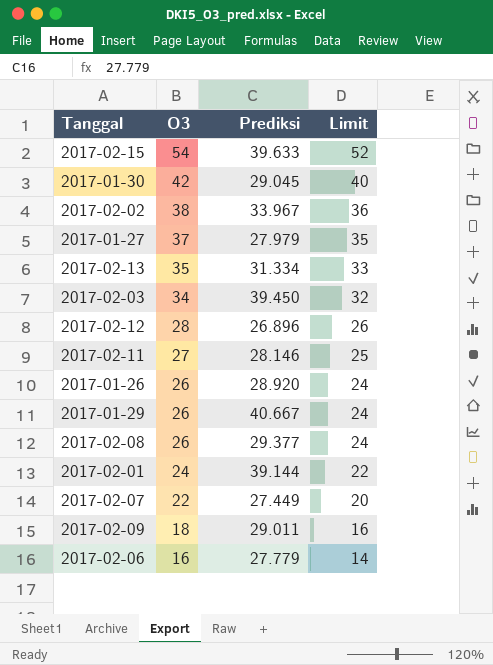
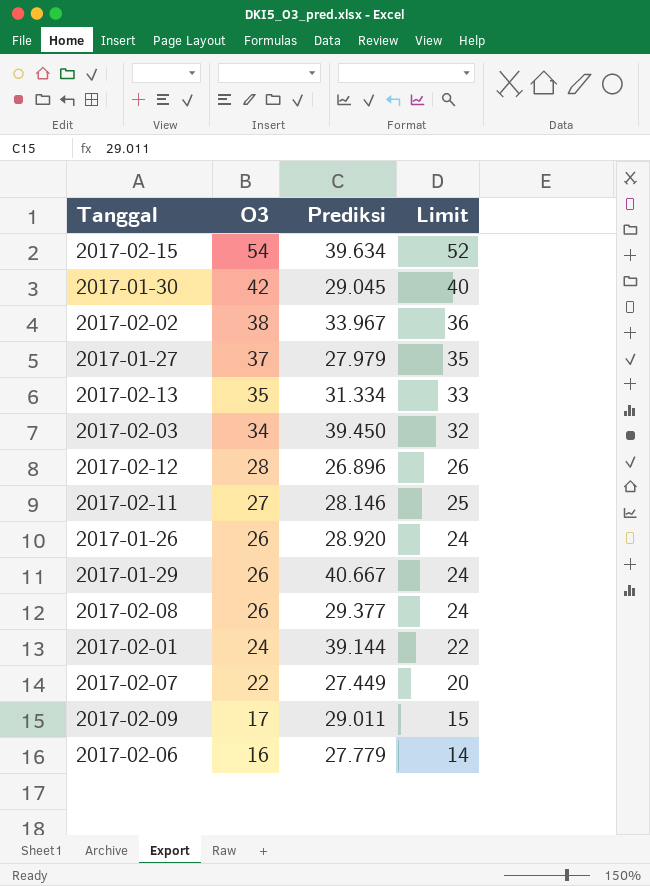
2017-02-15 | Prediksi: 39.633 -> 39.634
2017-02-09 | O3: 18 -> 17
2017-02-09 | Limit: 16 -> 15

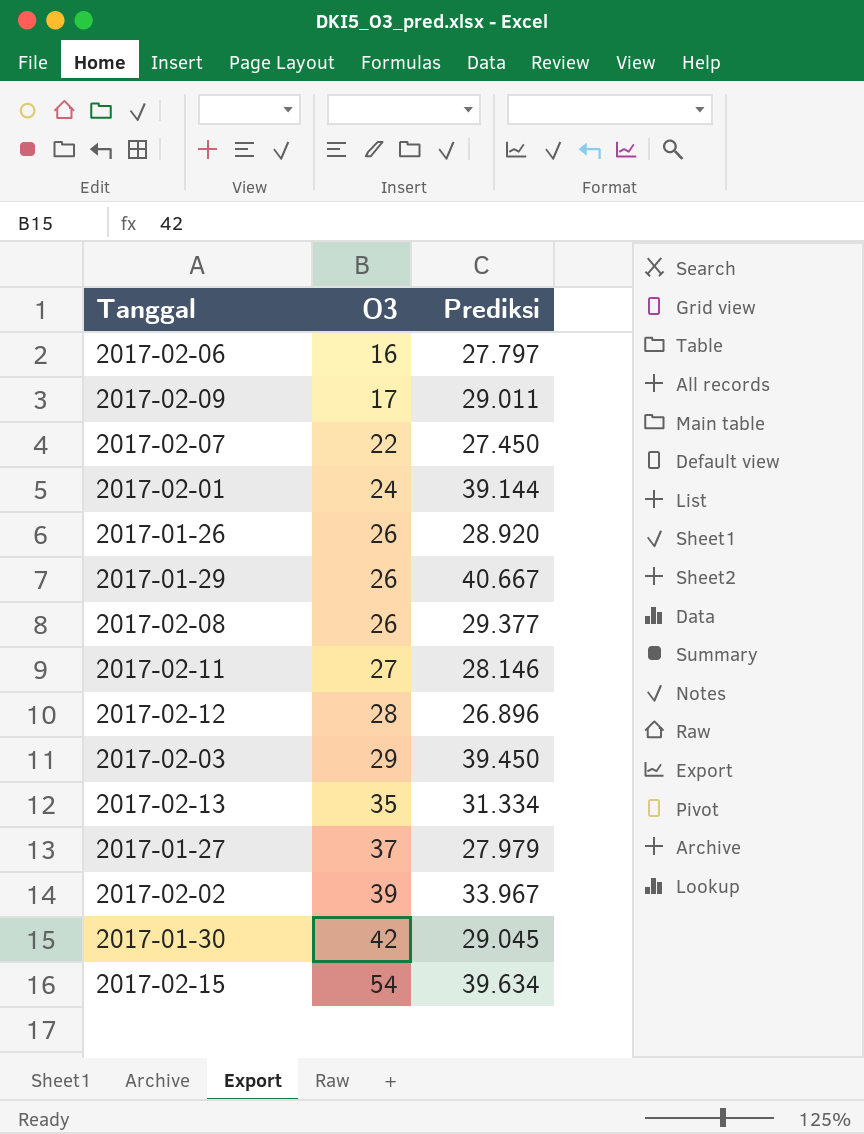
row order: O3 descending -> O3 ascending
column Limit | formula: [O3] - 2 -> none
2017-02-06 | Prediksi: 27.779 -> 27.797
2017-02-07 | Prediksi: 27.449 -> 27.450
2017-02-03 | O3: 34 -> 29
2017-02-02 | O3: 38 -> 39

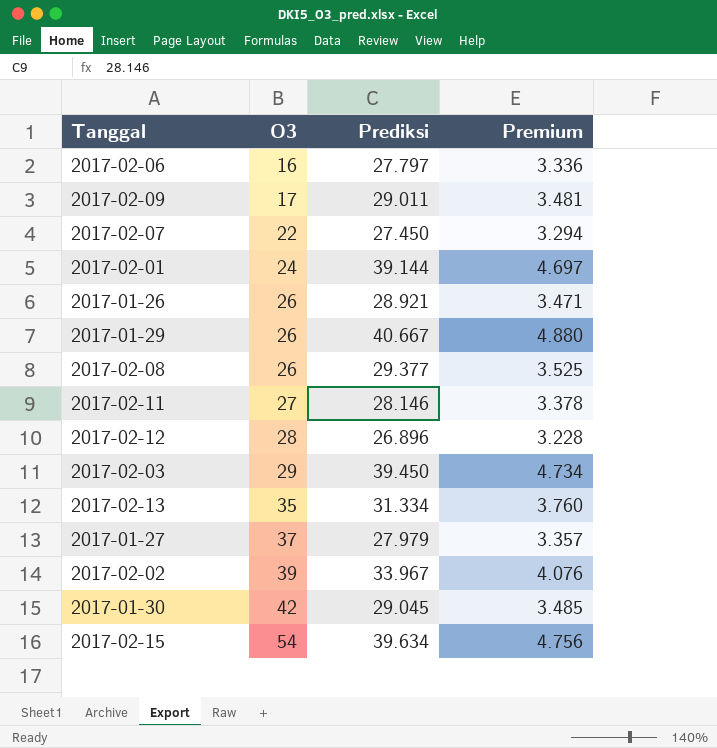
column Premium | formula: none -> [Prediksi] * 0.12
2017-01-26 | Prediksi: 28.920 -> 28.921

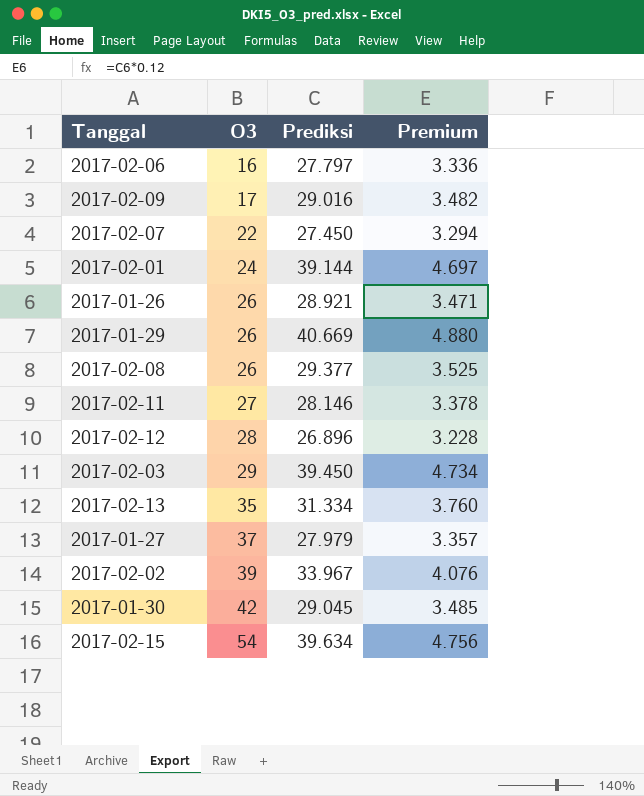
2017-02-09 | Prediksi: 29.011 -> 29.016
2017-02-09 | Premium: 3.481 -> 3.482
2017-01-29 | Prediksi: 40.667 -> 40.669

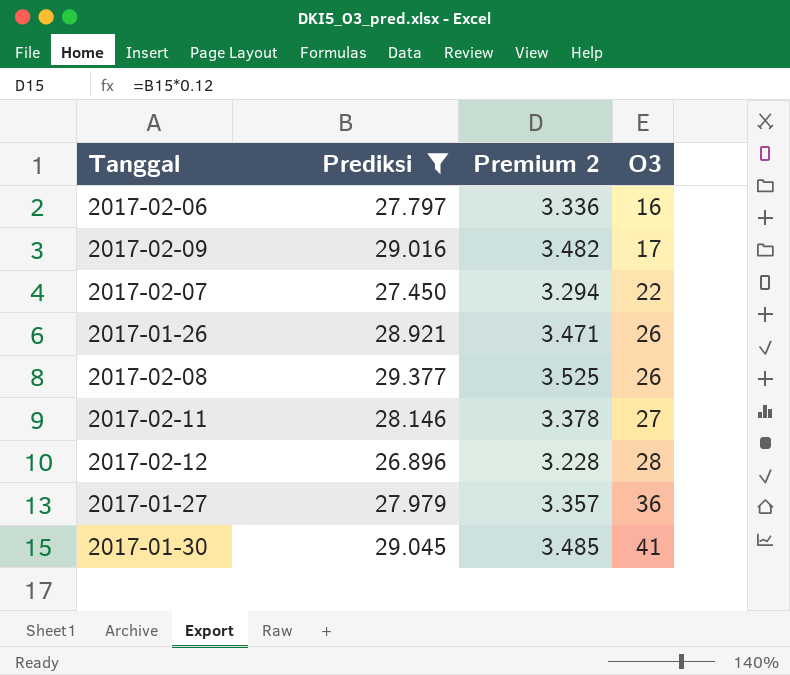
filter: none -> Prediksi <= 29.377
column name: Premium -> Premium 2
column O3 | position: 2 -> 4
2017-01-27 | O3: 37 -> 36
2017-01-30 | O3: 42 -> 41

